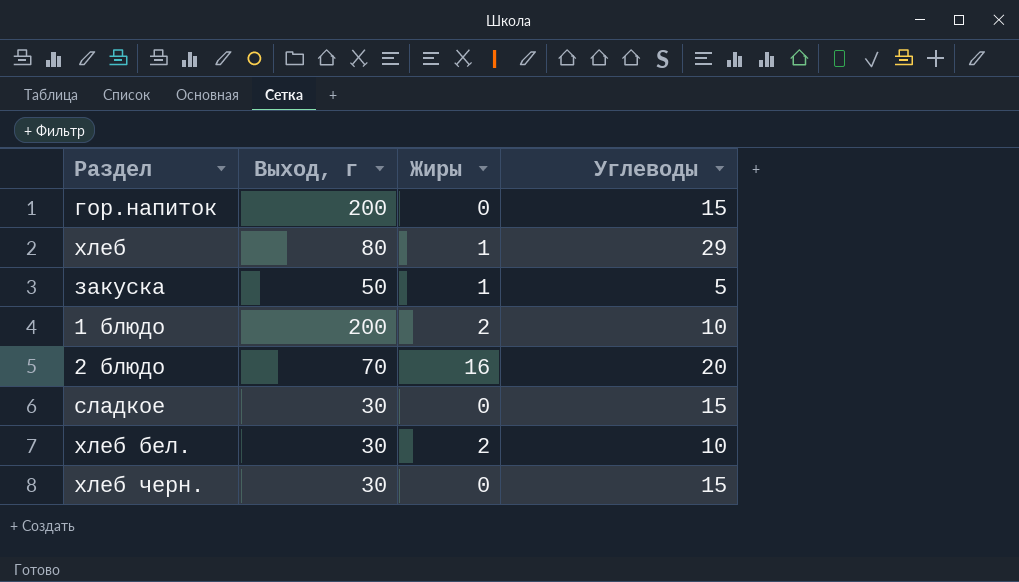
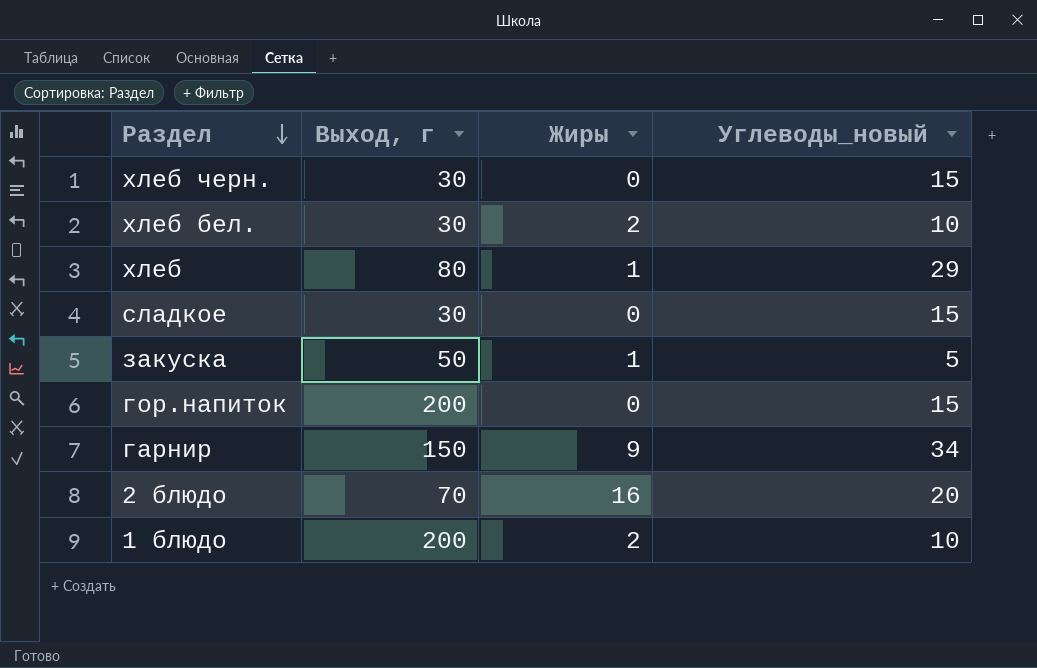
row order: none -> Раздел descending
column name: Углеводы -> Углеводы_новый
row гарнир: none -> 150 | 9 | 34

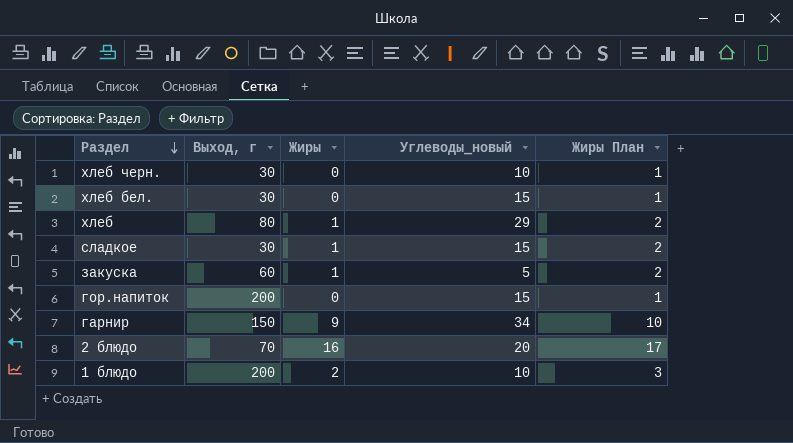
column Жиры План | formula: none -> [Жиры] + 1
хлеб черн. | Углеводы_новый: 15 -> 10
хлеб бел. | Жиры: 2 -> 0
хлеб бел. | Углеводы_новый: 10 -> 15
сладкое | Жиры: 0 -> 1
закуска | Выход, г: 50 -> 60

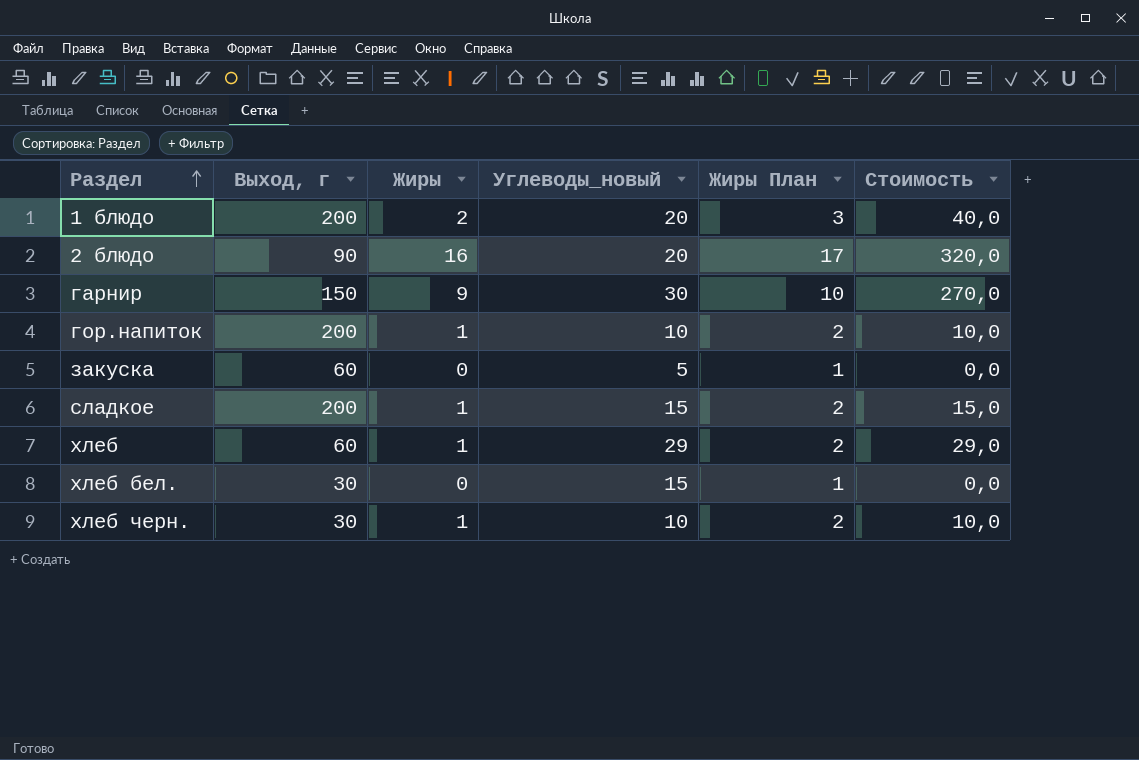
row order: Раздел descending -> Раздел ascending
column Стоимость | formula: none -> [Жиры] * [Углеводы_новый]
1 блюдо | Углеводы_новый: 10 -> 20
2 блюдо | Выход, г: 70 -> 90
гарнир | Углеводы_новый: 34 -> 30
гор.напиток | Жиры: 0 -> 1
гор.напиток | Углеводы_новый: 15 -> 10
гор.напиток | Жиры План: 1 -> 2
закуска | Жиры: 1 -> 0
закуска | Жиры План: 2 -> 1
сладкое | Выход, г: 30 -> 200
хлеб | Выход, г: 80 -> 60
хлеб черн. | Жиры: 0 -> 1
хлеб черн. | Жиры План: 1 -> 2

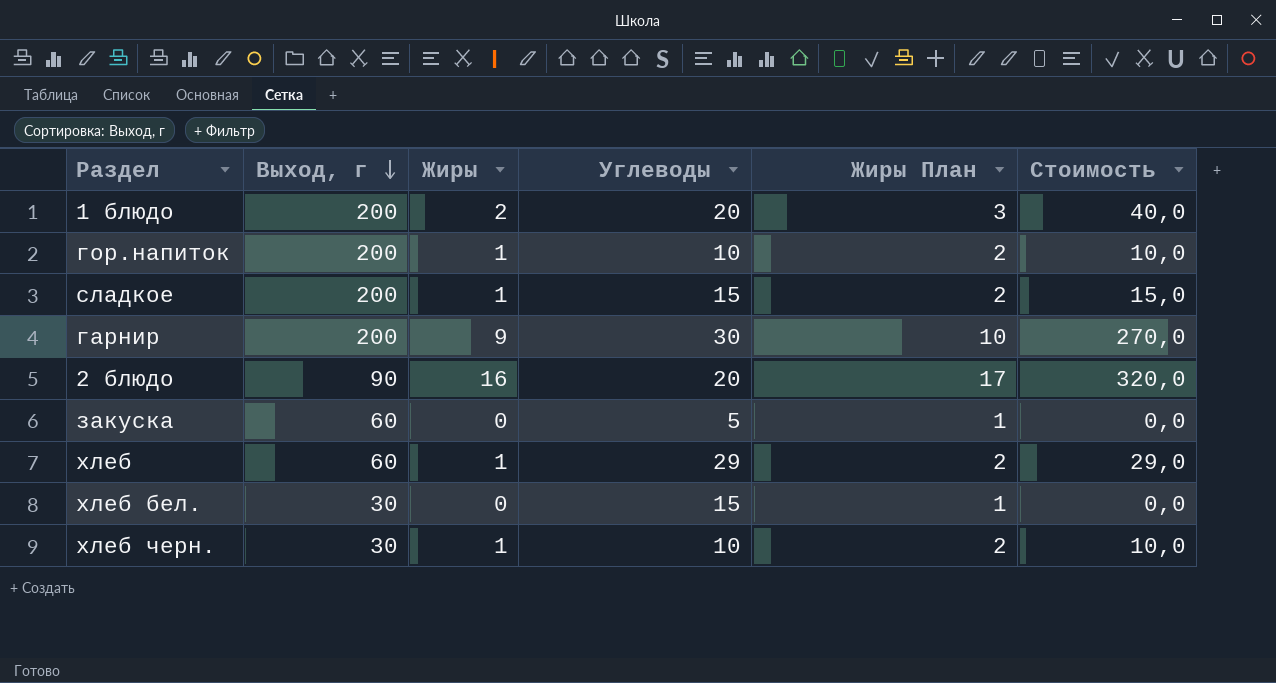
row order: Раздел ascending -> Выход, г descending
column name: Углеводы_новый -> Углеводы
гарнир | Выход, г: 150 -> 200

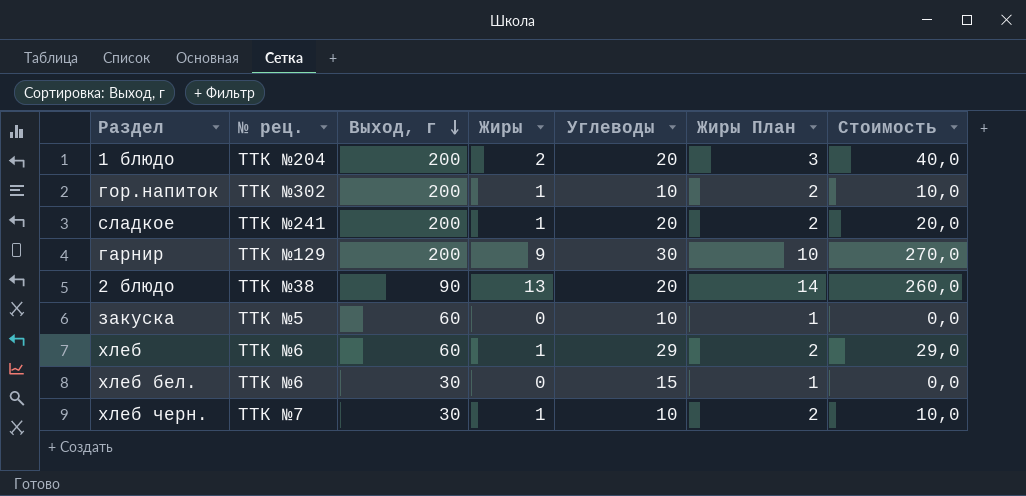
column № рец. | position: none -> 2
сладкое | Углеводы: 15 -> 20
сладкое | Стоимость: 15,0 -> 20,0
2 блюдо | Жиры: 16 -> 13
2 блюдо | Жиры План: 17 -> 14
2 блюдо | Стоимость: 320,0 -> 260,0
закуска | Углеводы: 5 -> 10

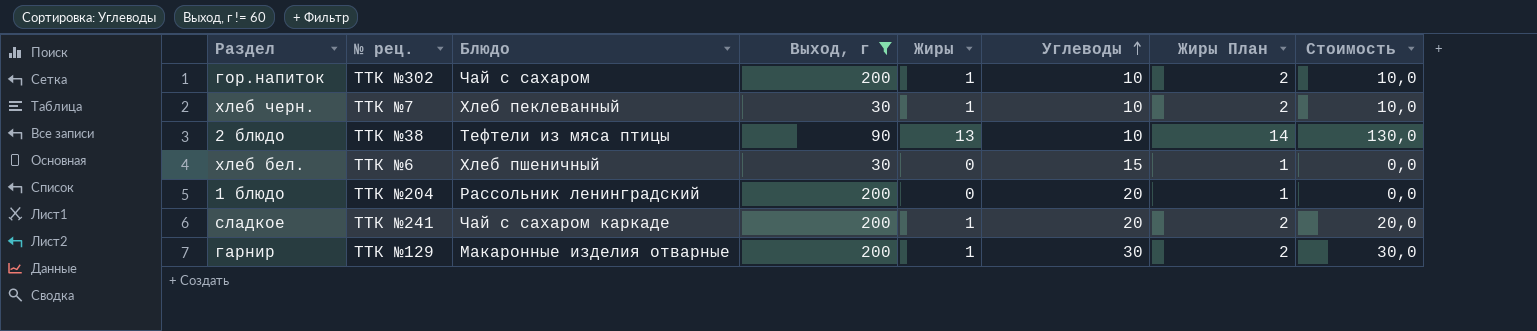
filter: none -> Выход, г != 60
row order: Выход, г descending -> Углеводы ascending
column Блюдо | position: none -> 3
2 блюдо | Углеводы: 20 -> 10
2 блюдо | Стоимость: 260,0 -> 130,0
1 блюдо | Жиры: 2 -> 0
1 блюдо | Жиры План: 3 -> 1
1 блюдо | Стоимость: 40,0 -> 0,0
гарнир | Жиры: 9 -> 1
гарнир | Жиры План: 10 -> 2
гарнир | Стоимость: 270,0 -> 30,0

